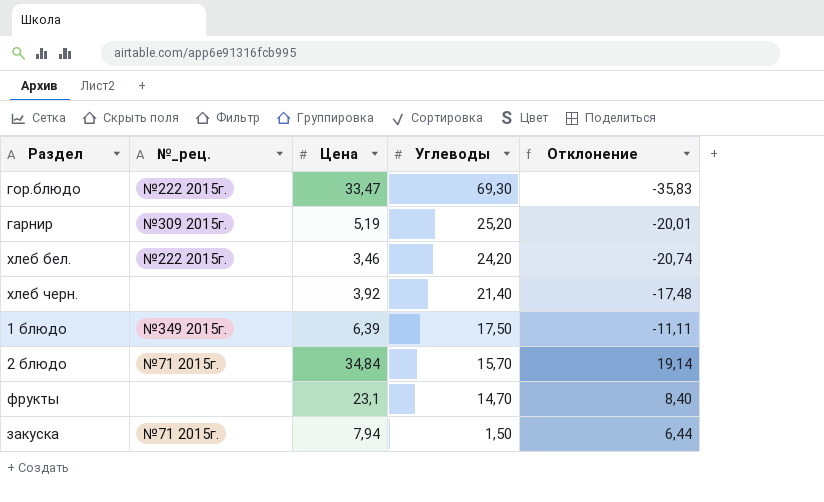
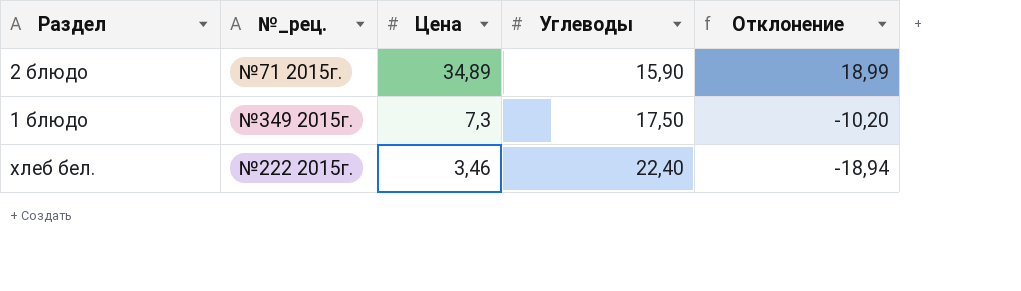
row order: Углеводы descending -> Цена descending
row гор.блюдо: №222 2015г. | 33,47 | 69,30 | -35,83 -> none
row гарнир: №309 2015г. | 5,19 | 25,20 | -20,01 -> none
row хлеб черн.: none | 3,92 | 21,40 | -17,48 -> none
row фрукты: none | 23,1 | 14,70 | 8,40 -> none
row закуска: №71 2015г. | 7,94 | 1,50 | 6,44 -> none
2 блюдо | Цена: 34,84 -> 34,89
2 блюдо | Углеводы: 15,70 -> 15,90
2 блюдо | Отклонение: 19,14 -> 18,99
1 блюдо | Цена: 6,39 -> 7,3
1 блюдо | Отклонение: -11,11 -> -10,20
хлеб бел. | Углеводы: 24,20 -> 22,40
хлеб бел. | Отклонение: -20,74 -> -18,94

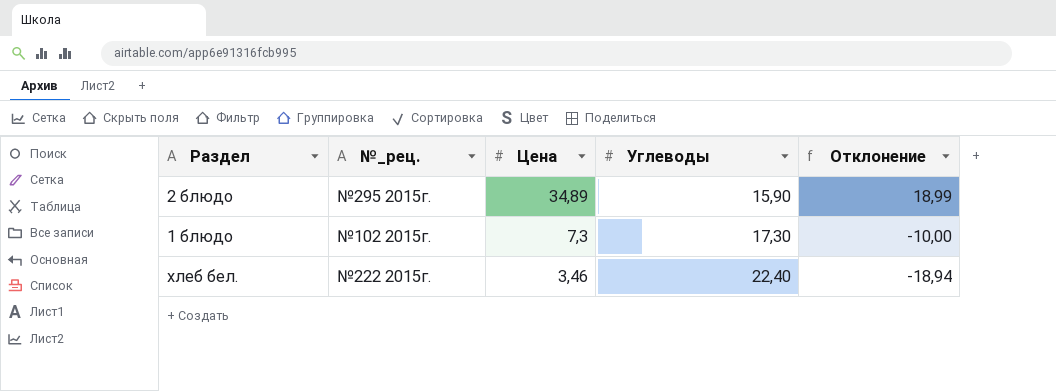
2 блюдо | №_рец.: №71 2015г. -> №295 2015г.
1 блюдо | №_рец.: №349 2015г. -> №102 2015г.
1 блюдо | Углеводы: 17,50 -> 17,30
1 блюдо | Отклонение: -10,20 -> -10,00

